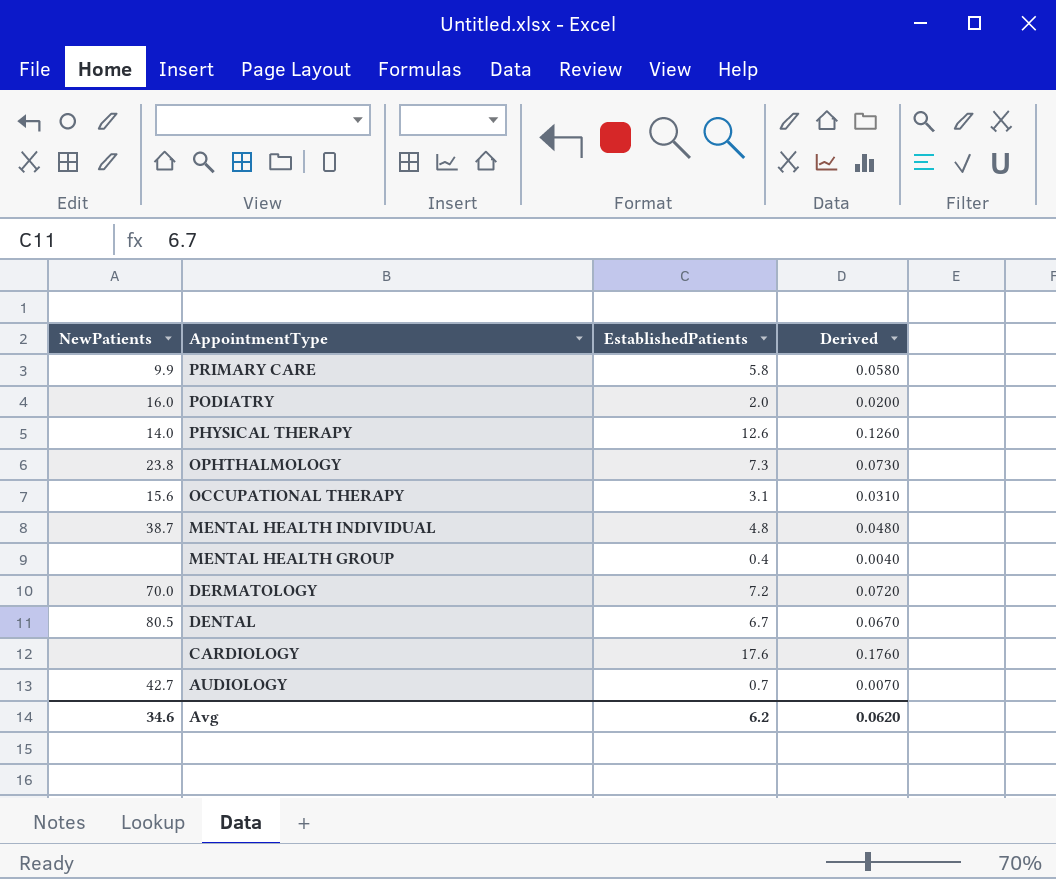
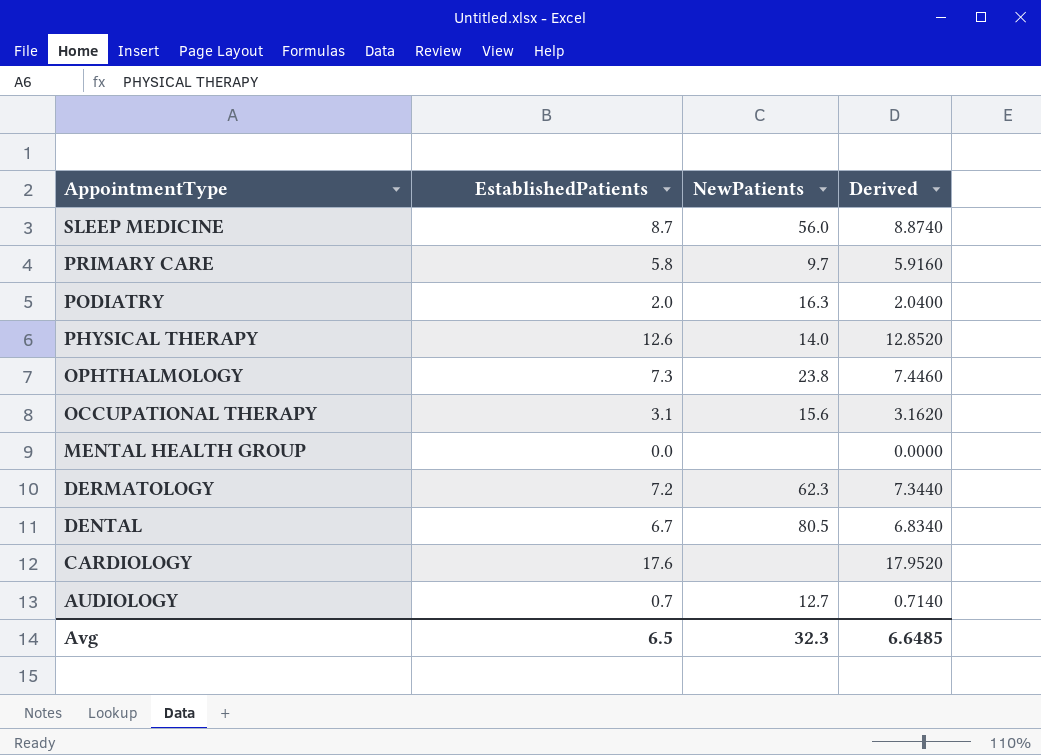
column NewPatients | position: 1 -> 3
column Derived | formula: [EstablishedPatients] * 0.01 -> [EstablishedPatients] * 1.02
row MENTAL HEALTH INDIVIDUAL: 38.7 | 4.8 | 0.0480 -> none
row SLEEP MEDICINE: none -> 8.7 | 56.0 | 8.8740
PRIMARY CARE | NewPatients: 9.9 -> 9.7
PODIATRY | NewPatients: 16.0 -> 16.3
MENTAL HEALTH GROUP | EstablishedPatients: 0.4 -> 0.0
DERMATOLOGY | NewPatients: 70.0 -> 62.3
AUDIOLOGY | NewPatients: 42.7 -> 12.7
Avg | EstablishedPatients: 6.2 -> 6.5
Avg | NewPatients: 34.6 -> 32.3
Avg | Derived: 0.0620 -> 6.6485

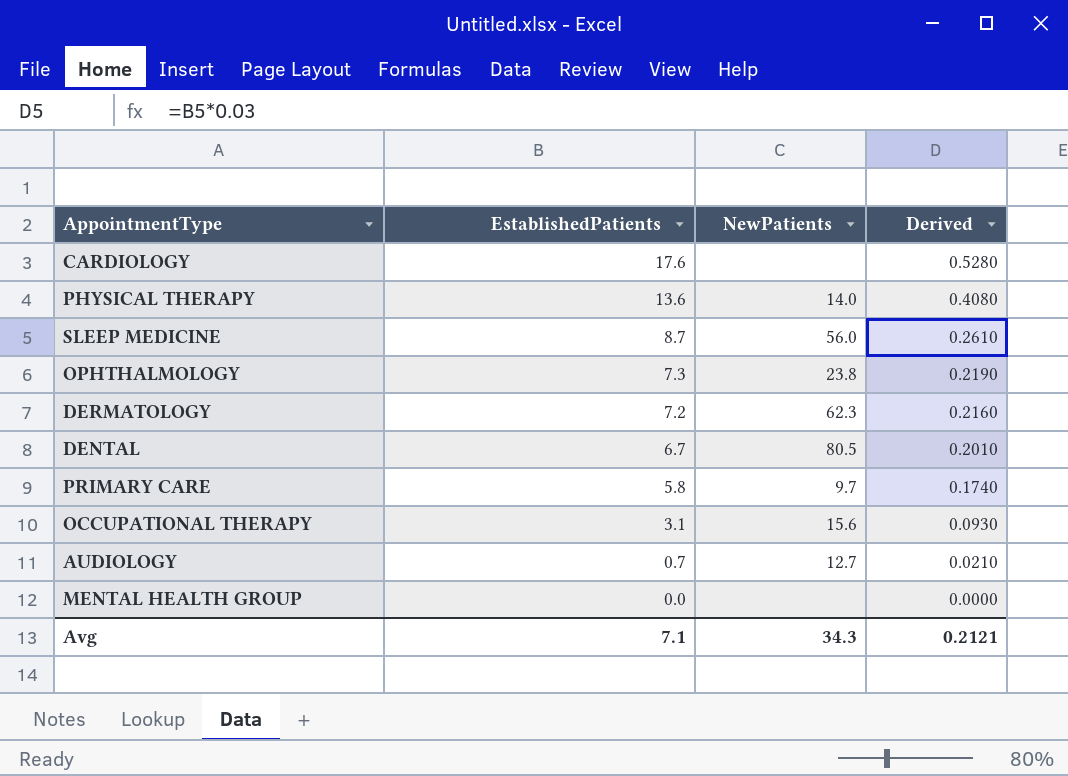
row order: AppointmentType descending -> EstablishedPatients descending
column Derived | formula: [EstablishedPatients] * 1.02 -> [EstablishedPatients] * 0.03
row PODIATRY: 2.0 | 16.3 | 2.0400 -> none
PHYSICAL THERAPY | EstablishedPatients: 12.6 -> 13.6
Avg | EstablishedPatients: 6.5 -> 7.1
Avg | NewPatients: 32.3 -> 34.3
Avg | Derived: 6.6485 -> 0.2121

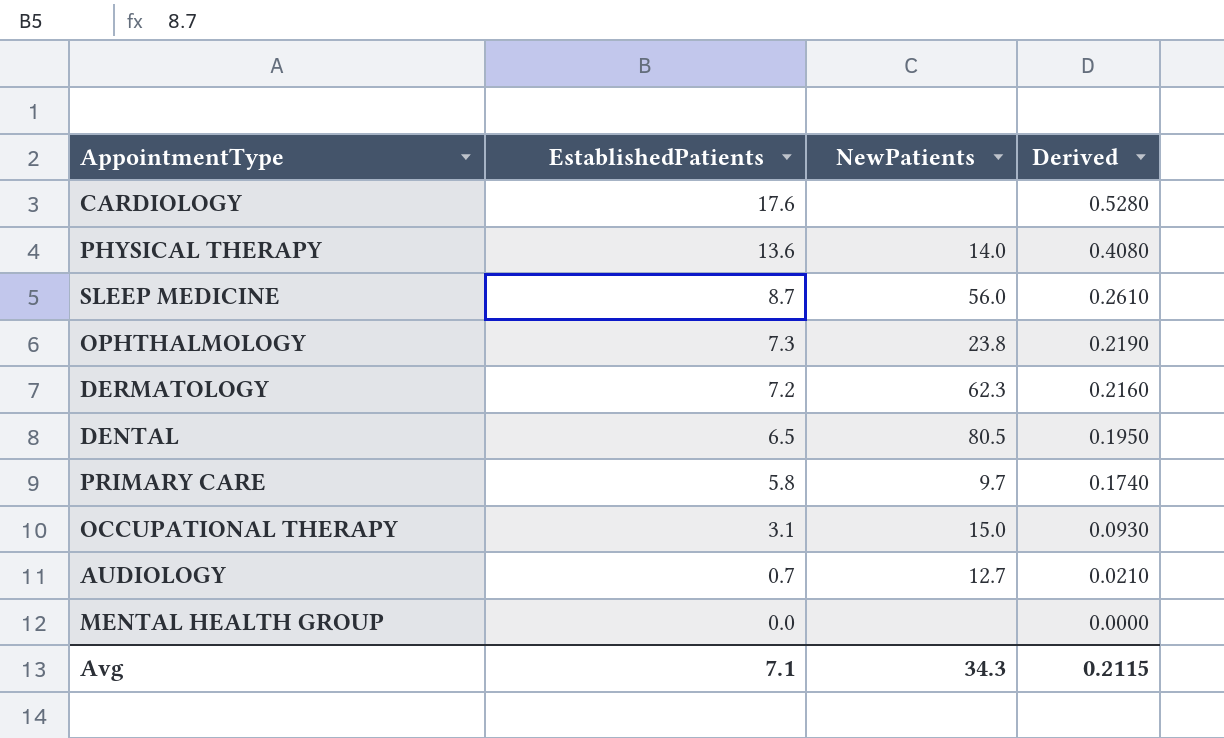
DENTAL | EstablishedPatients: 6.7 -> 6.5
DENTAL | Derived: 0.2010 -> 0.1950
OCCUPATIONAL THERAPY | NewPatients: 15.6 -> 15.0
Avg | Derived: 0.2121 -> 0.2115

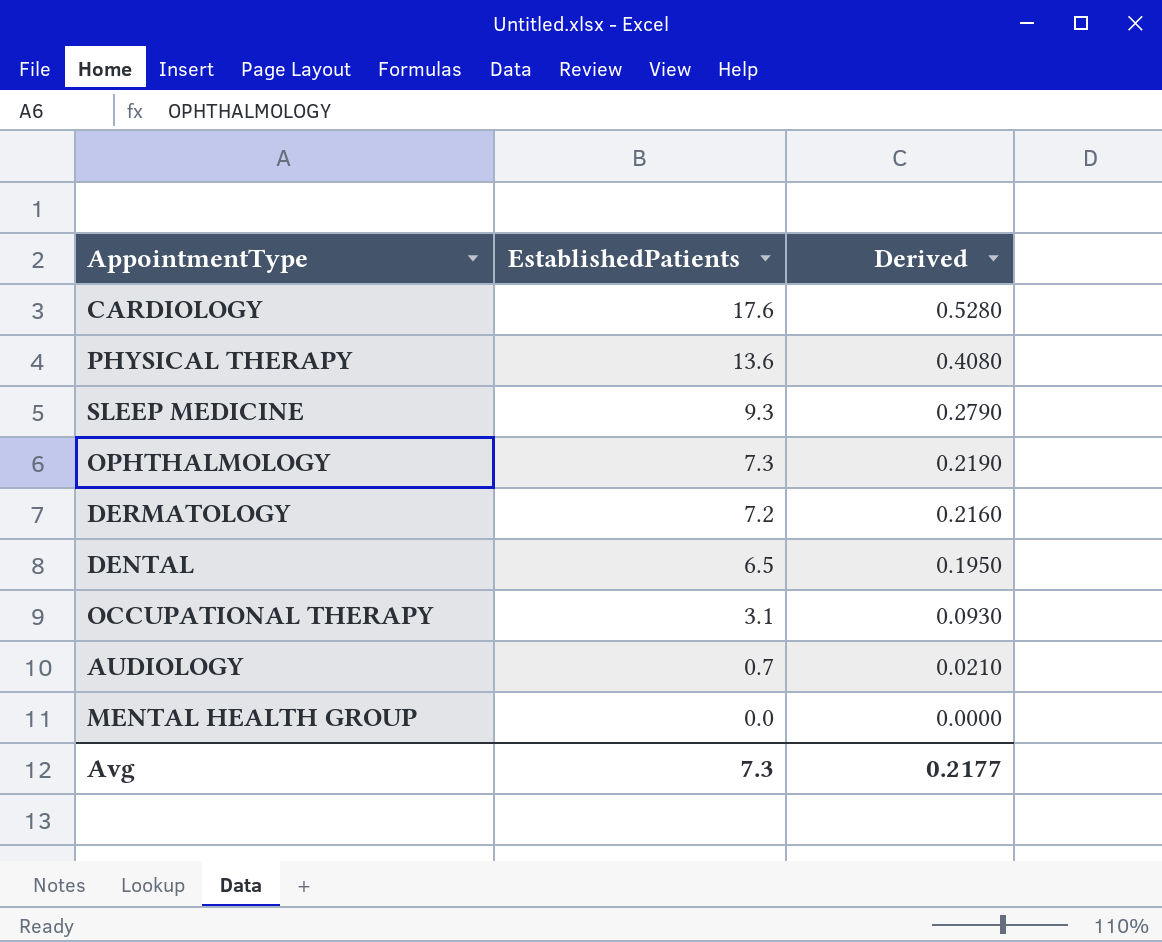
column NewPatients | position: 3 -> none
row PRIMARY CARE: 5.8 | 9.7 | 0.1740 -> none
SLEEP MEDICINE | EstablishedPatients: 8.7 -> 9.3
SLEEP MEDICINE | Derived: 0.2610 -> 0.2790
Avg | EstablishedPatients: 7.1 -> 7.3
Avg | Derived: 0.2115 -> 0.2177

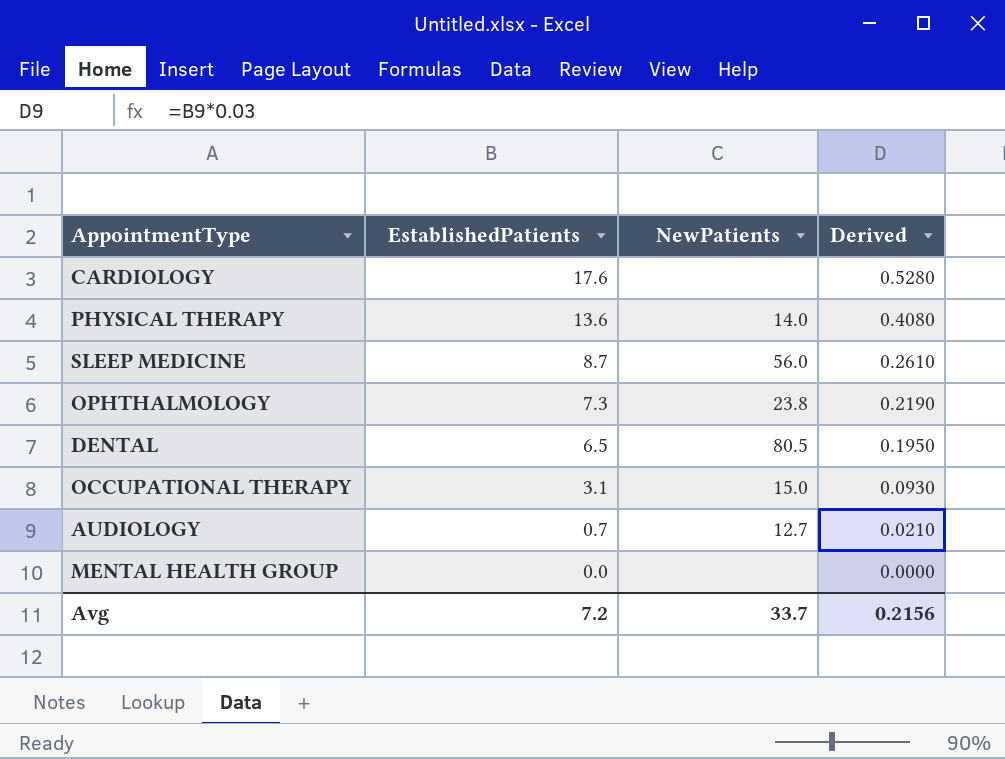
column NewPatients | position: none -> 3
row DERMATOLOGY: 7.2 | 0.2160 -> none
SLEEP MEDICINE | EstablishedPatients: 9.3 -> 8.7
SLEEP MEDICINE | Derived: 0.2790 -> 0.2610
Avg | EstablishedPatients: 7.3 -> 7.2
Avg | Derived: 0.2177 -> 0.2156

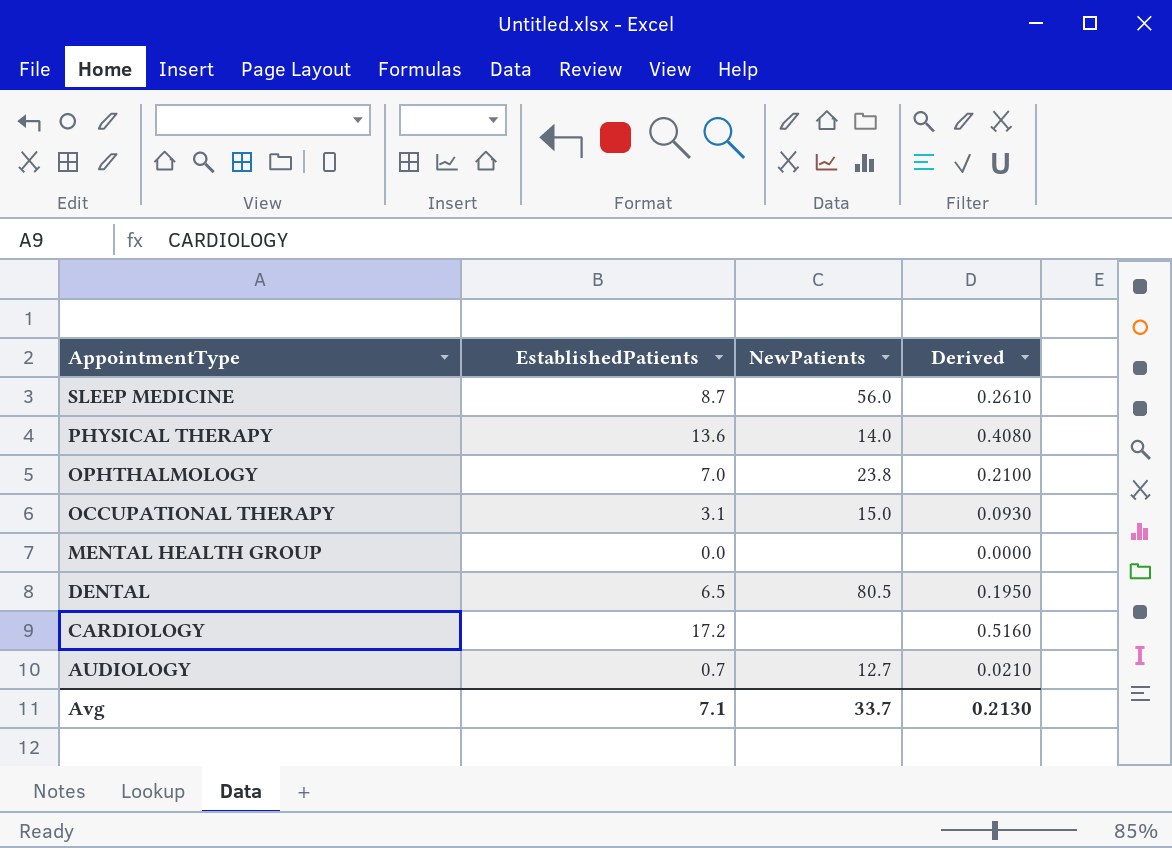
row order: EstablishedPatients descending -> AppointmentType descending
OPHTHALMOLOGY | EstablishedPatients: 7.3 -> 7.0
OPHTHALMOLOGY | Derived: 0.2190 -> 0.2100
CARDIOLOGY | EstablishedPatients: 17.6 -> 17.2
CARDIOLOGY | Derived: 0.5280 -> 0.5160
Avg | EstablishedPatients: 7.2 -> 7.1
Avg | Derived: 0.2156 -> 0.2130

